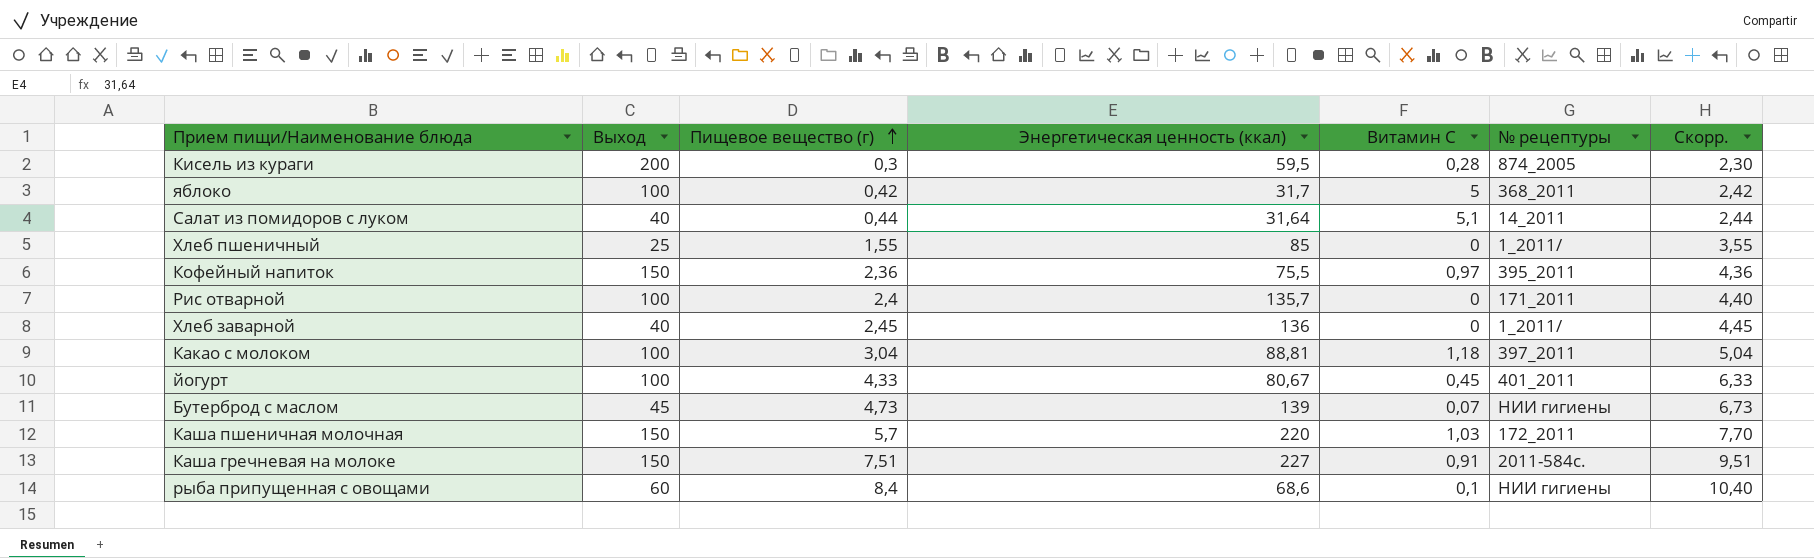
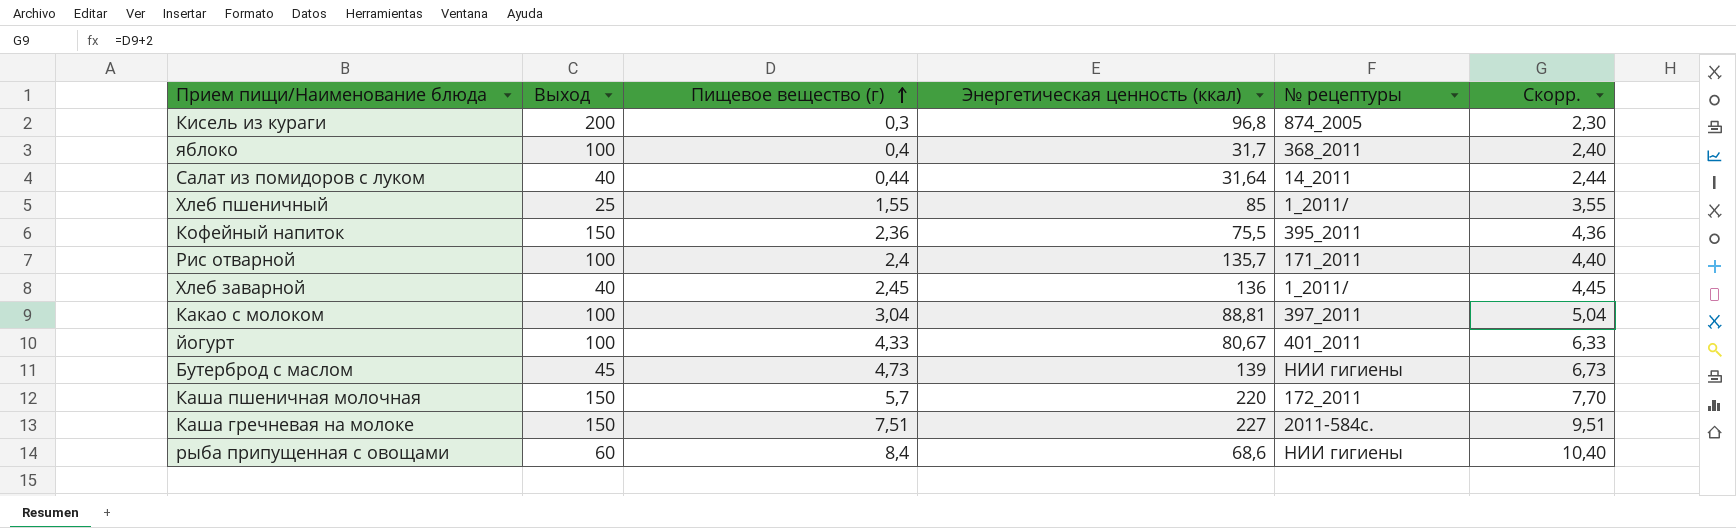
column Витамин С | position: 5 -> none
Кисель из кураги | Энергетическая ценность (ккал): 59,5 -> 96,8
яблоко | Пищевое вещество (г): 0,42 -> 0,4
яблоко | Скорр.: 2,42 -> 2,40

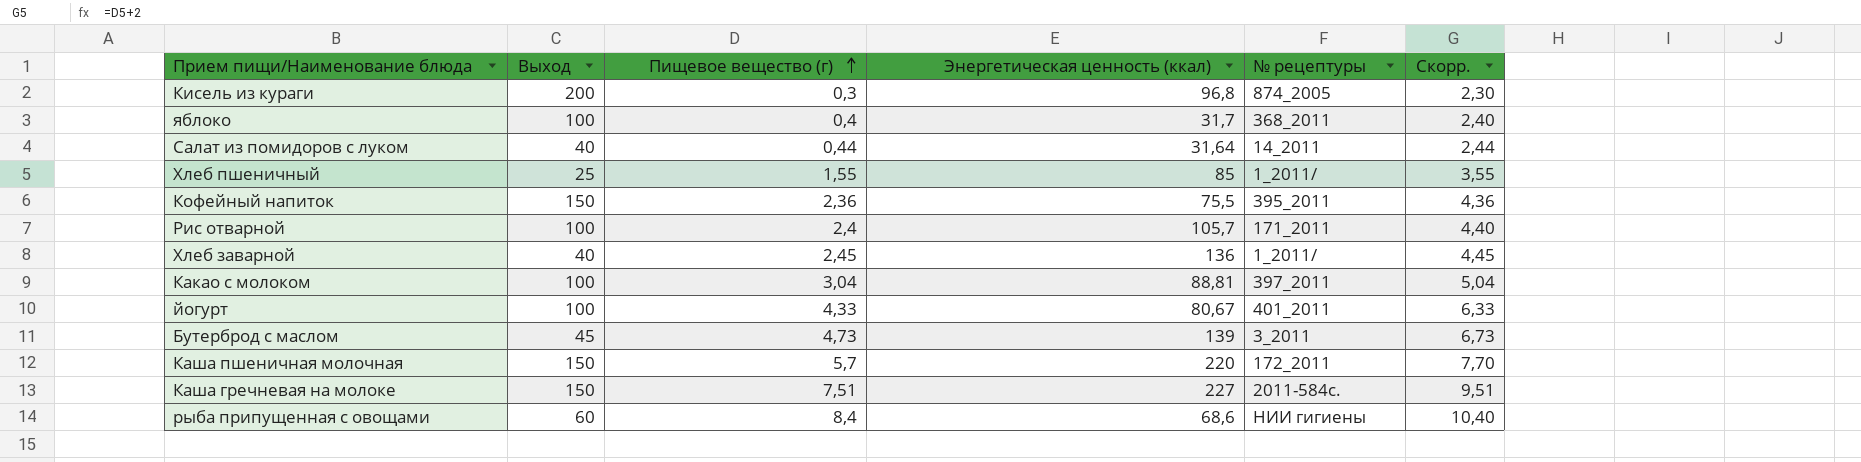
Рис отварной | Энергетическая ценность (ккал): 135,7 -> 105,7
Бутерброд с маслом | № рецептуры: НИИ гигиены -> 3_2011

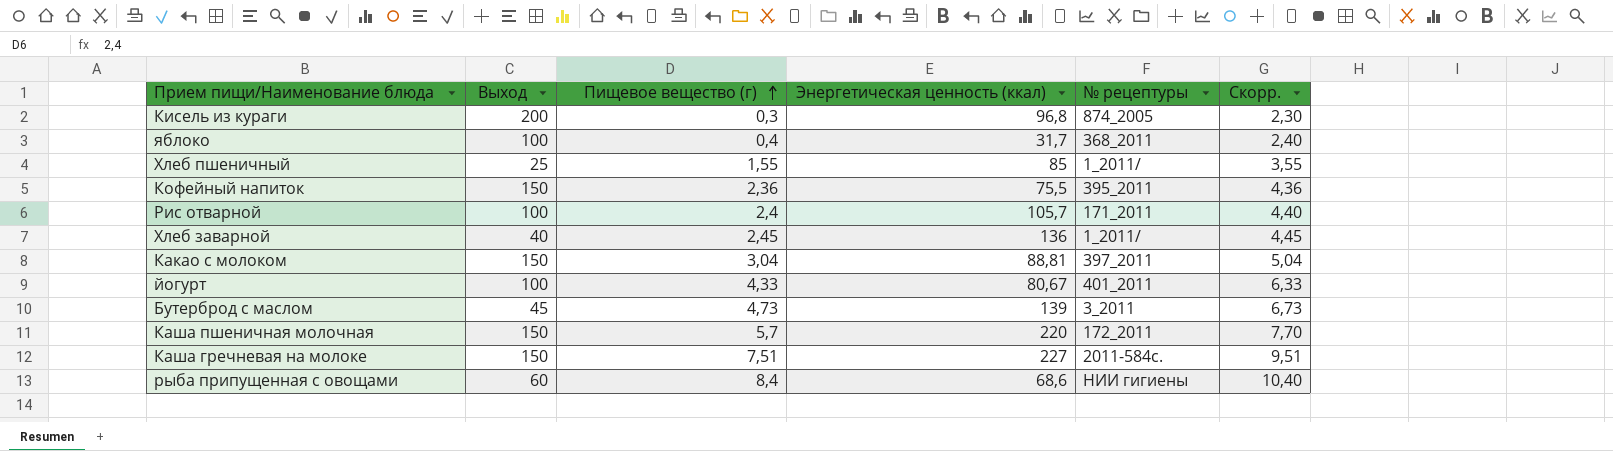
row Салат из помидоров с луком: 40 | 0,44 | 31,64 | 14_2011 | 2,44 -> none
Какао с молоком | Выход: 100 -> 150

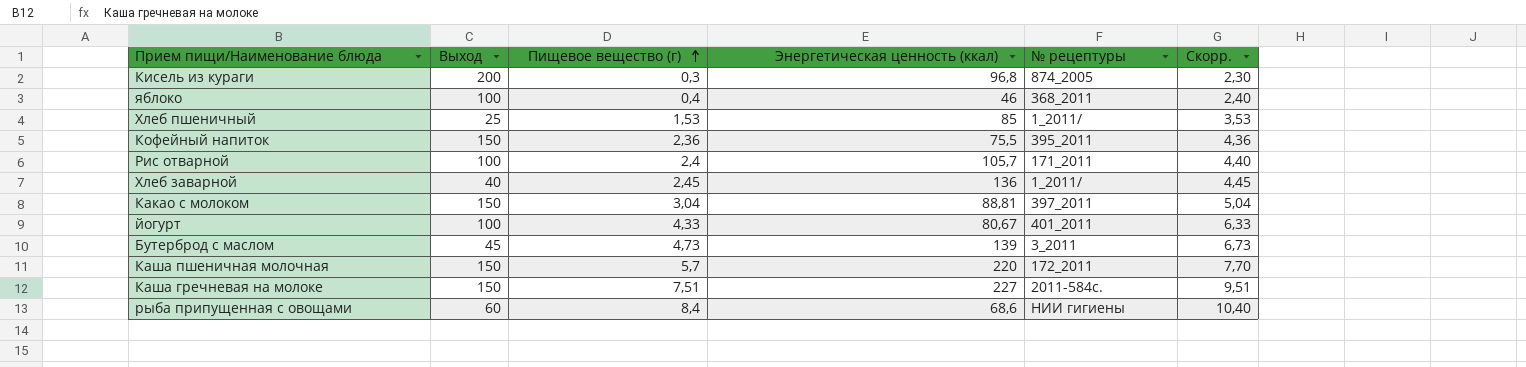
яблоко | Энергетическая ценность (ккал): 31,7 -> 46
Хлеб пшеничный | Пищевое вещество (г): 1,55 -> 1,53
Хлеб пшеничный | Скорр.: 3,55 -> 3,53

